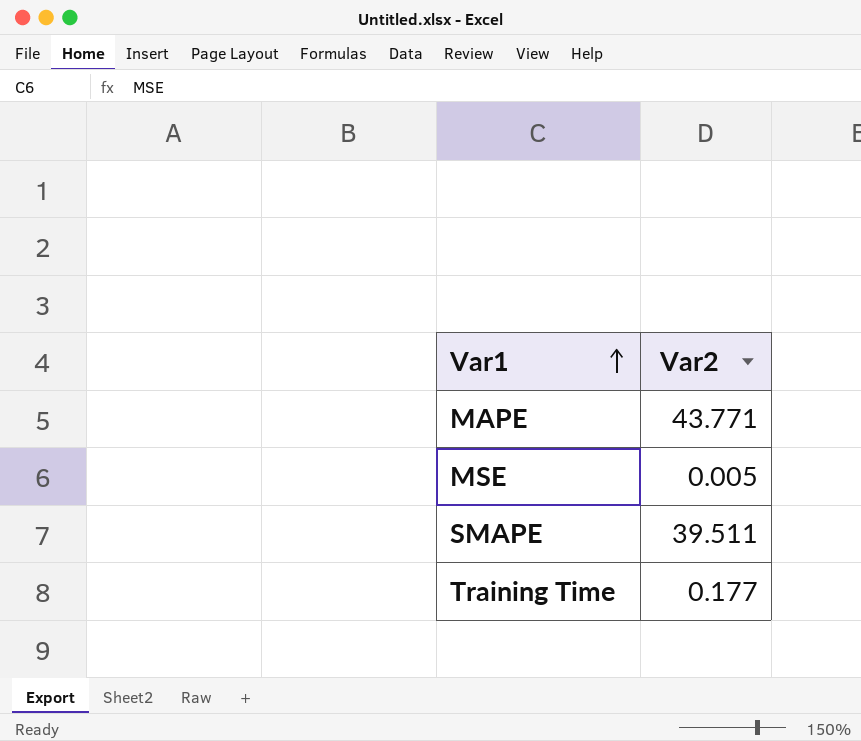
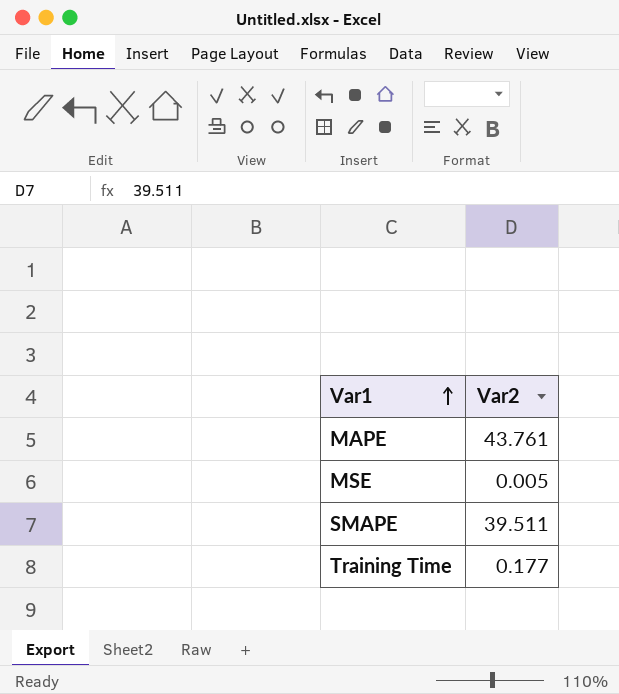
MAPE | Var2: 43.771 -> 43.761

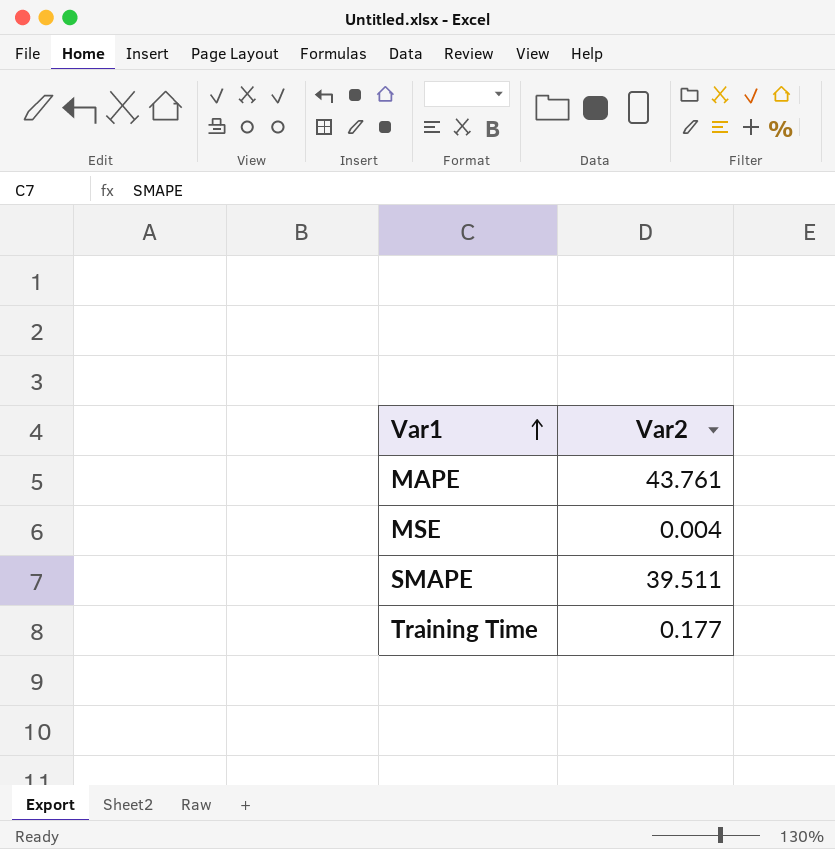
MSE | Var2: 0.005 -> 0.004

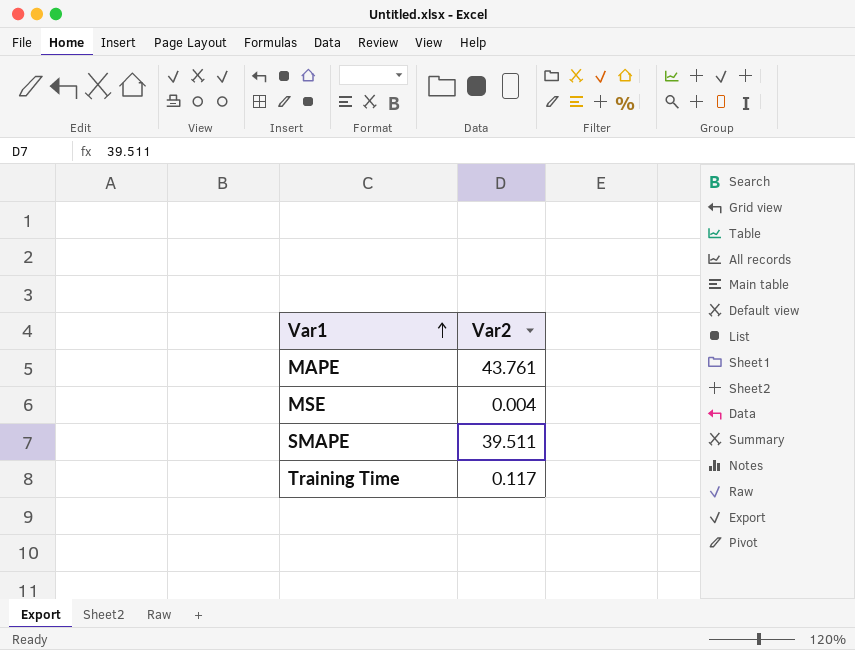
Training Time | Var2: 0.177 -> 0.117

